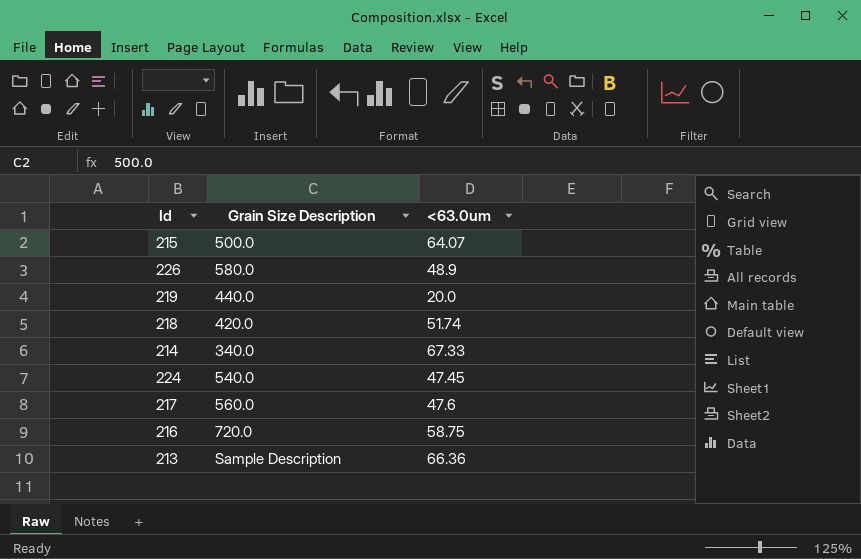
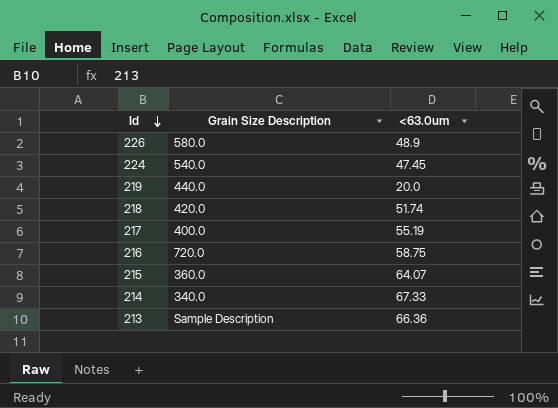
row order: none -> Id descending
217 | Grain Size Description: 560.0 -> 400.0
217 | <63.0um: 47.6 -> 55.19
215 | Grain Size Description: 500.0 -> 360.0

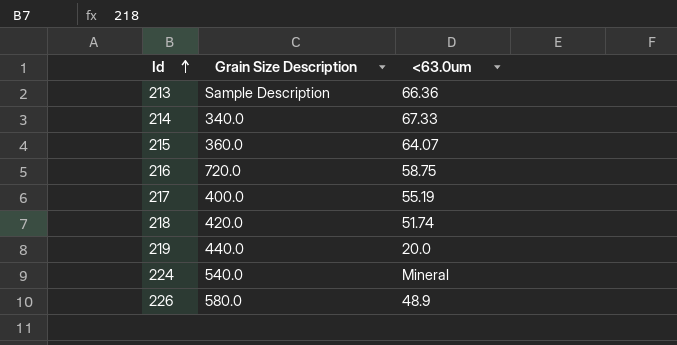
row order: Id descending -> Id ascending
224 | <63.0um: 47.45 -> Mineral

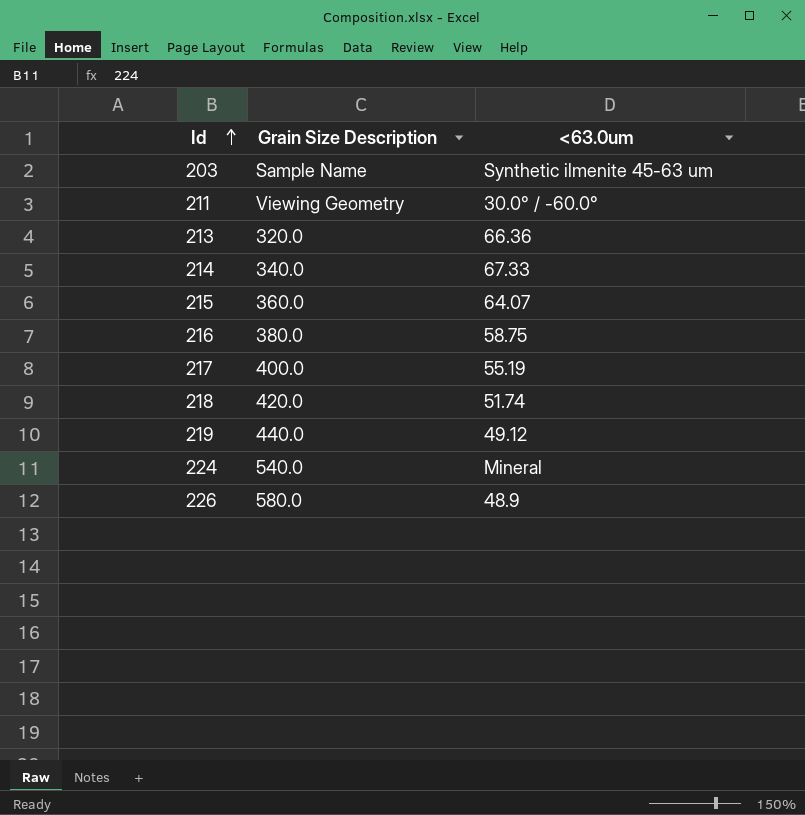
row 203: none -> Sample Name | Synthetic ilmenite 45-63 um
row 211: none -> Viewing Geometry | 30.0° / -60.0°
213 | Grain Size Description: Sample Description -> 320.0
216 | Grain Size Description: 720.0 -> 380.0
219 | <63.0um: 20.0 -> 49.12

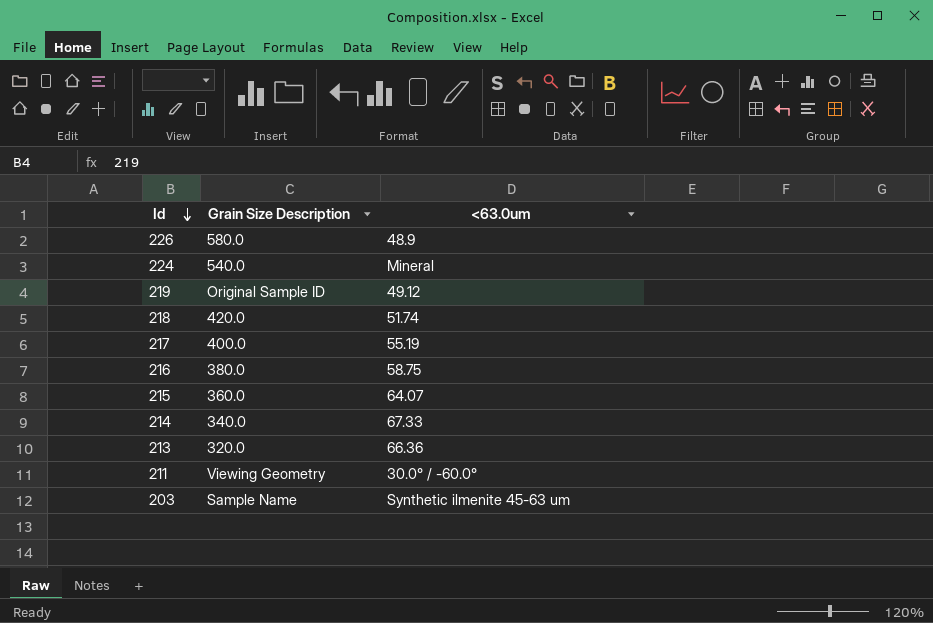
row order: Id ascending -> Id descending
219 | Grain Size Description: 440.0 -> Original Sample ID

